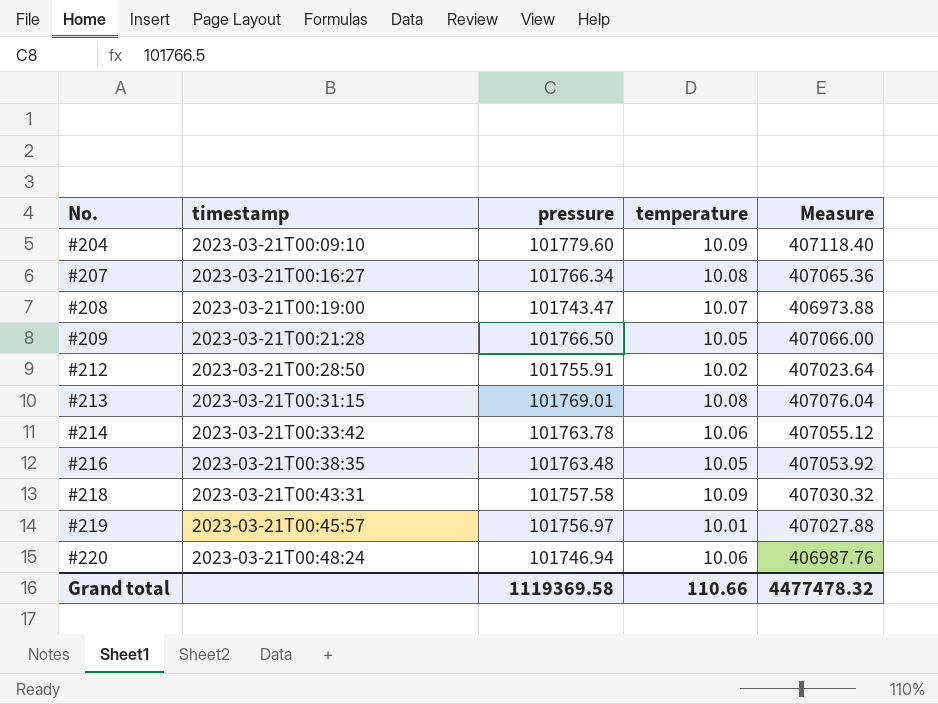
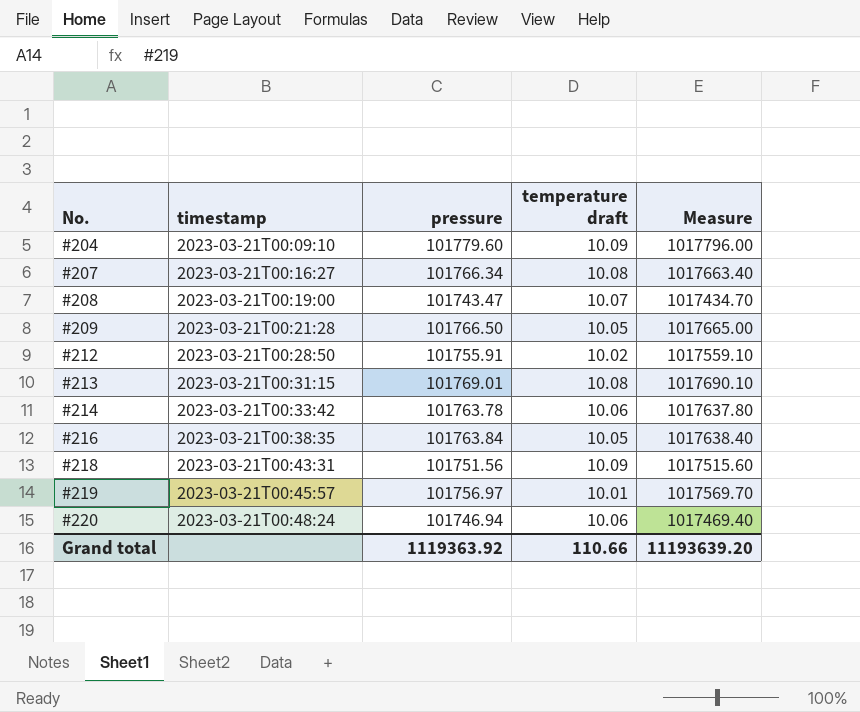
column name: temperature -> temperature draft
column Measure | formula: [pressure] * 4 -> [pressure] * 10
#216 | pressure: 101763.48 -> 101763.84
#218 | pressure: 101757.58 -> 101751.56
Grand total | pressure: 1119369.58 -> 1119363.92
Grand total | Measure: 4477478.32 -> 11193639.20

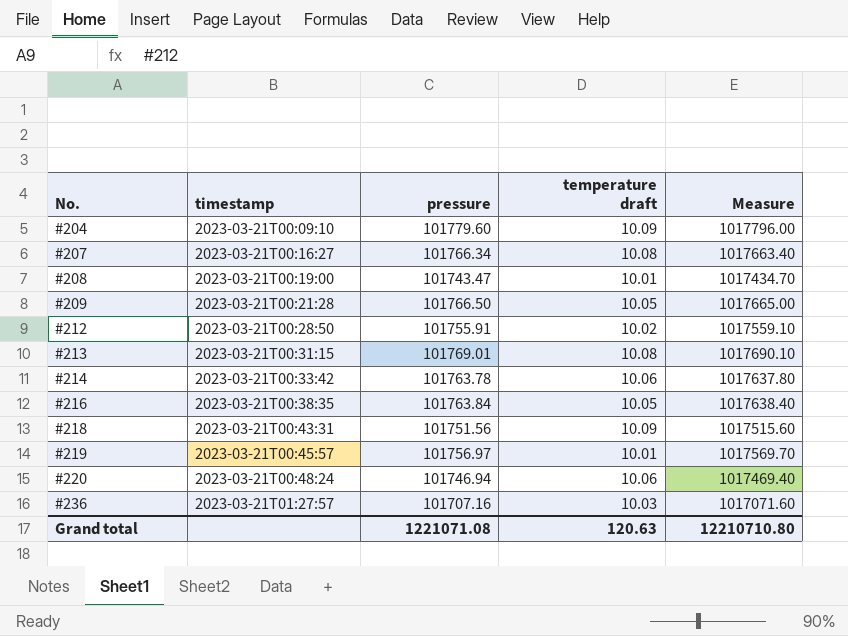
#208 | temperature draft: 10.07 -> 10.01
row #236: none -> 2023-03-21T01:27:57 | 101707.16 | 10.03 | 1017071.60
Grand total | pressure: 1119363.92 -> 1221071.08
Grand total | temperature draft: 110.66 -> 120.63
Grand total | Measure: 11193639.20 -> 12210710.80

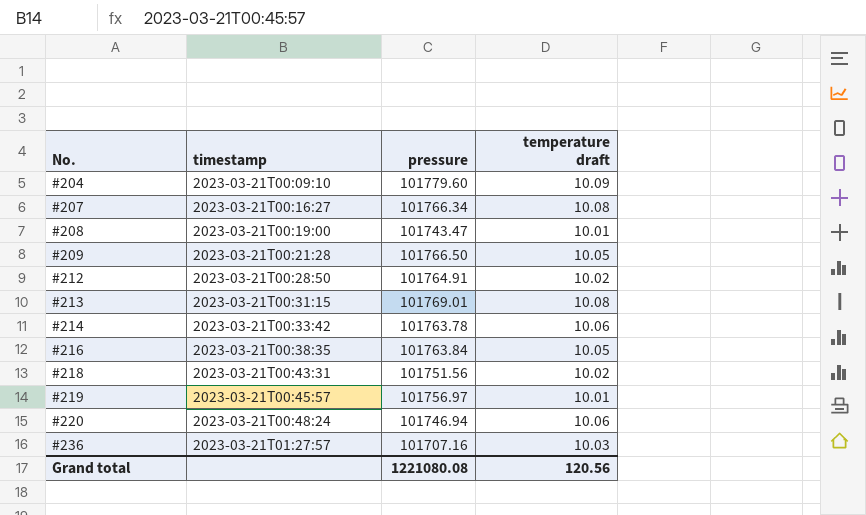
column Measure | formula: [pressure] * 10 -> none
#212 | pressure: 101755.91 -> 101764.91
#218 | temperature draft: 10.09 -> 10.02
Grand total | pressure: 1221071.08 -> 1221080.08
Grand total | temperature draft: 120.63 -> 120.56

